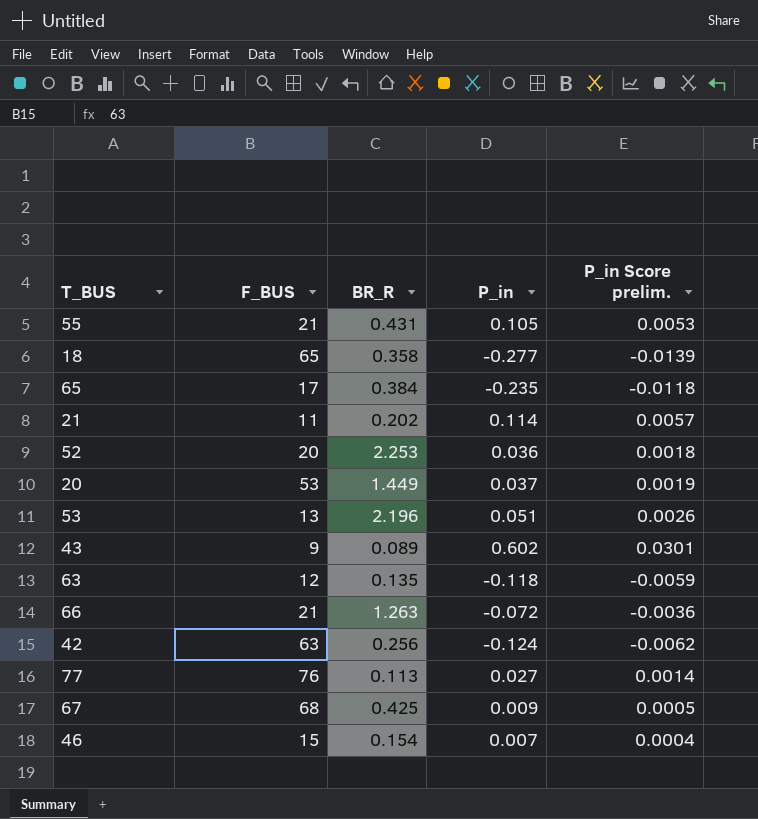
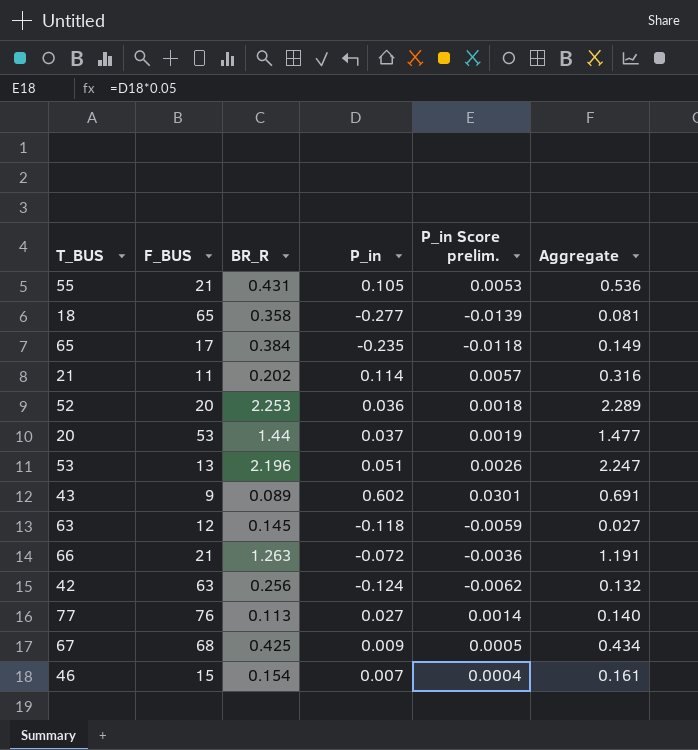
column Aggregate | formula: none -> [BR_R] + [P_in]
20 | BR_R: 1.449 -> 1.44
63 | BR_R: 0.135 -> 0.145

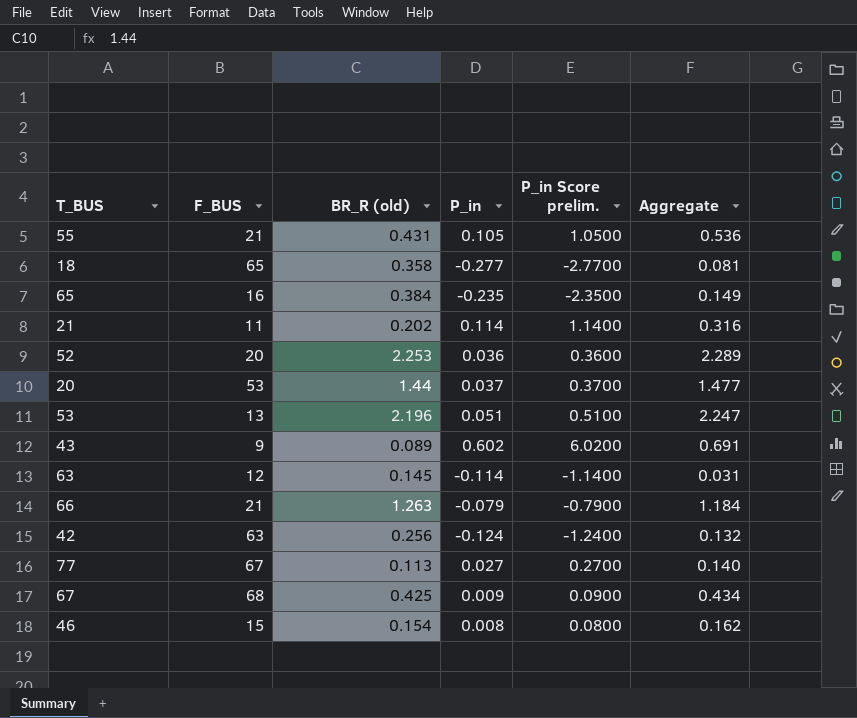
column name: BR_R -> BR_R (old)
column P_in Score prelim. | formula: [P_in] * 0.05 -> [P_in] * 10
65 | F_BUS: 17 -> 16
63 | P_in: -0.118 -> -0.114
63 | Aggregate: 0.027 -> 0.031
66 | P_in: -0.072 -> -0.079
66 | Aggregate: 1.191 -> 1.184
77 | F_BUS: 76 -> 67
46 | P_in: 0.007 -> 0.008
46 | Aggregate: 0.161 -> 0.162

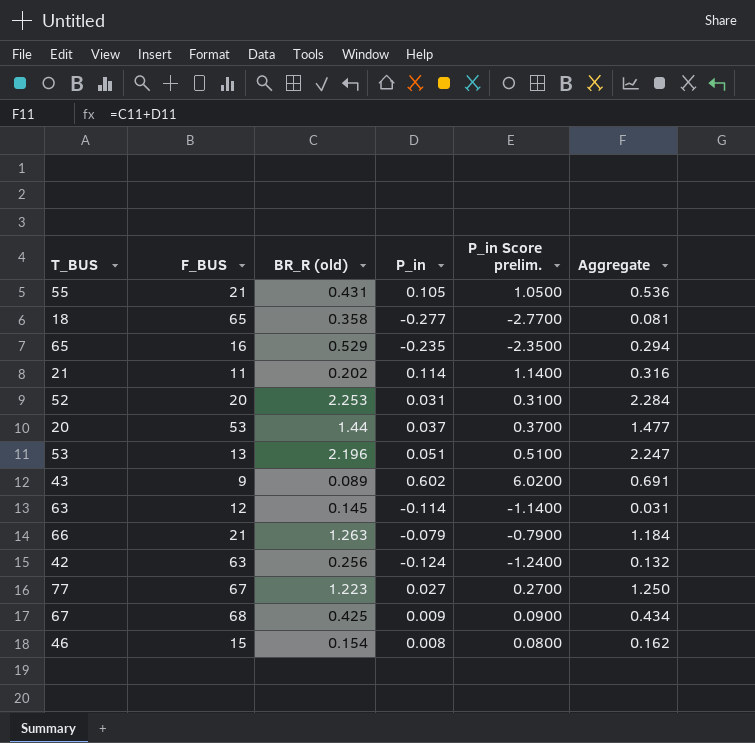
65 | BR_R (old): 0.384 -> 0.529
65 | Aggregate: 0.149 -> 0.294
52 | P_in: 0.036 -> 0.031
52 | P_in Score prelim.: 0.3600 -> 0.3100
52 | Aggregate: 2.289 -> 2.284
77 | BR_R (old): 0.113 -> 1.223
77 | Aggregate: 0.140 -> 1.250

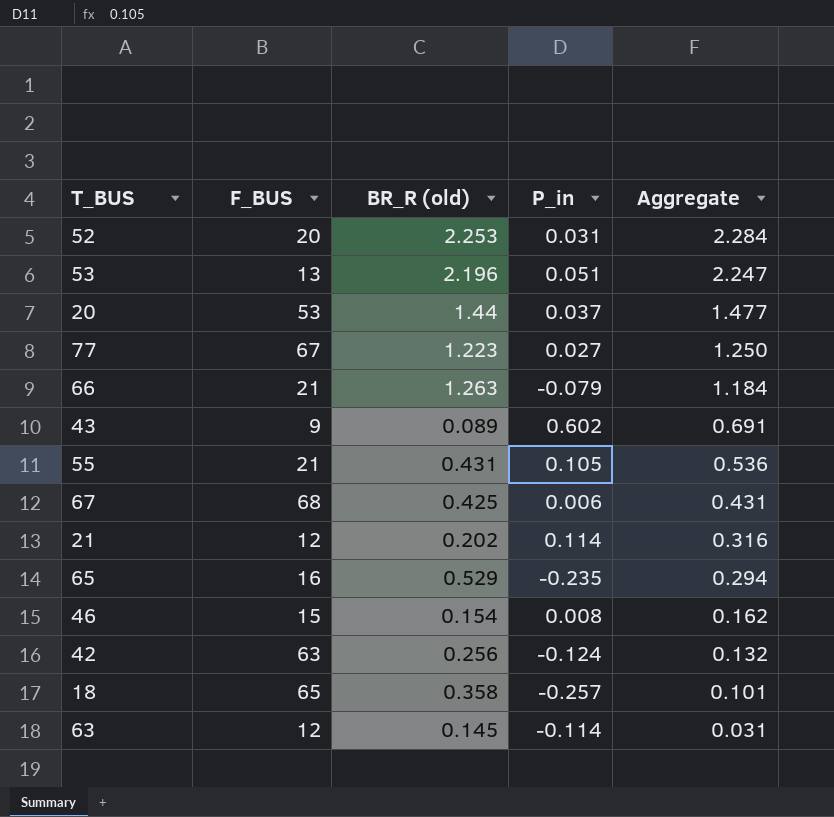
row order: none -> Aggregate descending
column P_in Score prelim. | formula: [P_in] * 10 -> none
67 | P_in: 0.009 -> 0.006
67 | Aggregate: 0.434 -> 0.431
21 | F_BUS: 11 -> 12
18 | P_in: -0.277 -> -0.257
18 | Aggregate: 0.081 -> 0.101

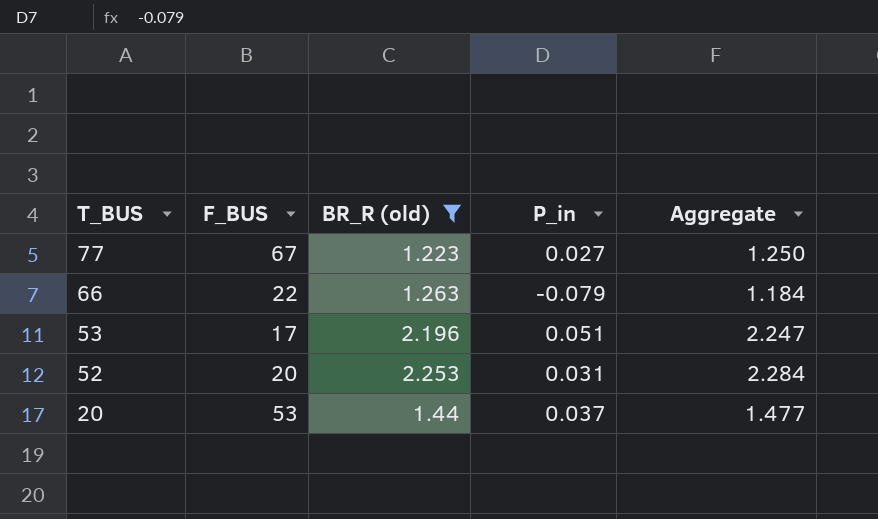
filter: none -> BR_R (old) >= 1.223
row order: Aggregate descending -> T_BUS descending
66 | F_BUS: 21 -> 22
53 | F_BUS: 13 -> 17

